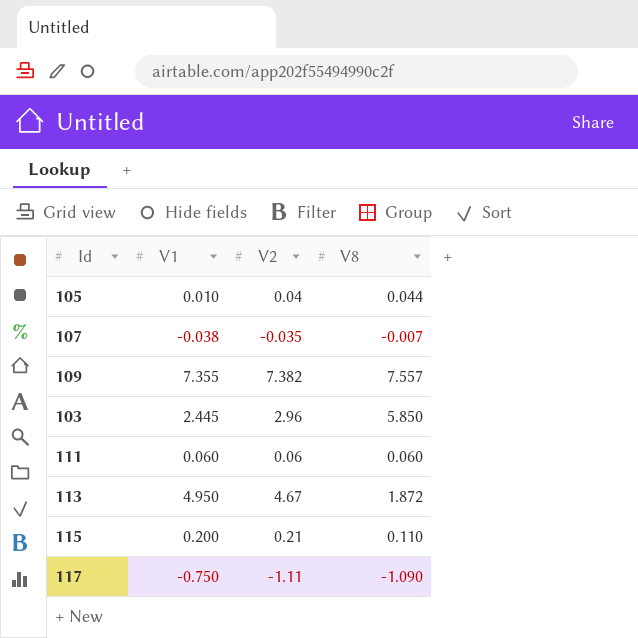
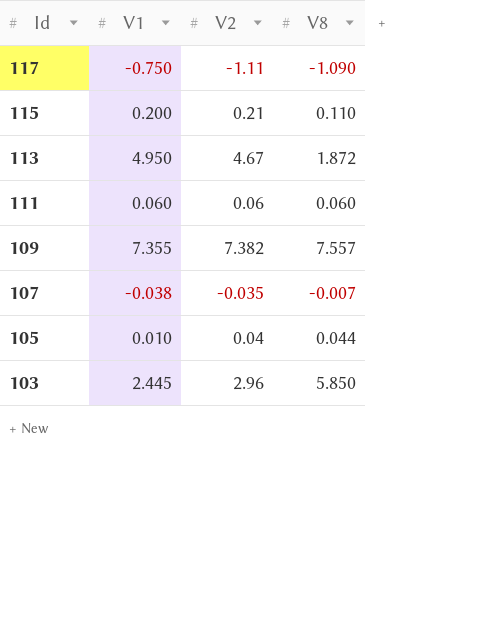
row order: none -> Id descending

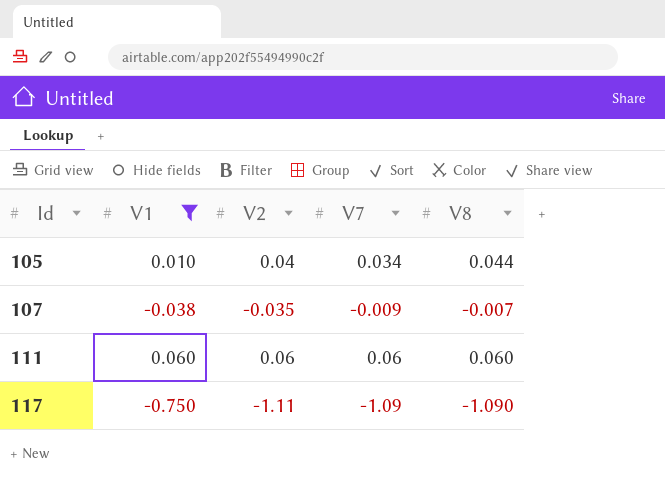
filter: none -> V1 <= 0.060
row order: Id descending -> Id ascending
column V7 | position: none -> 4

